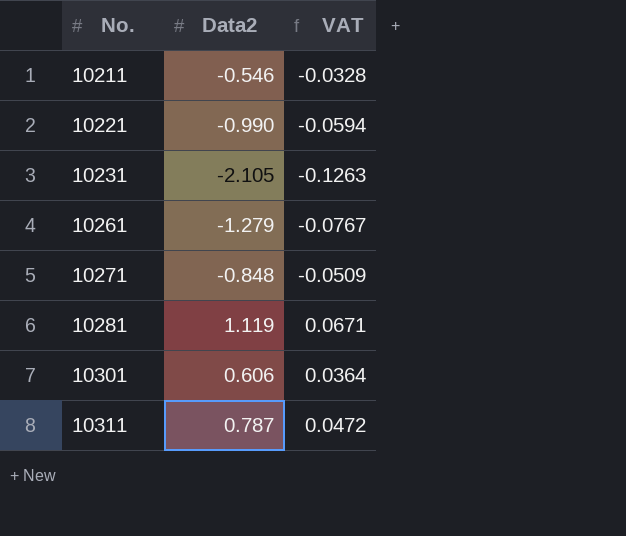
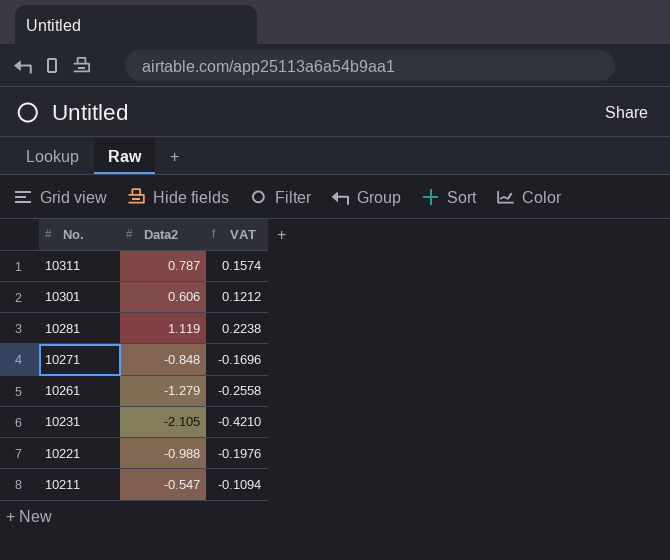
row order: No. ascending -> No. descending
column VAT | formula: [Data2] * 0.06 -> [Data2] * 0.2
10221 | Data2: -0.990 -> -0.988
10211 | Data2: -0.546 -> -0.547

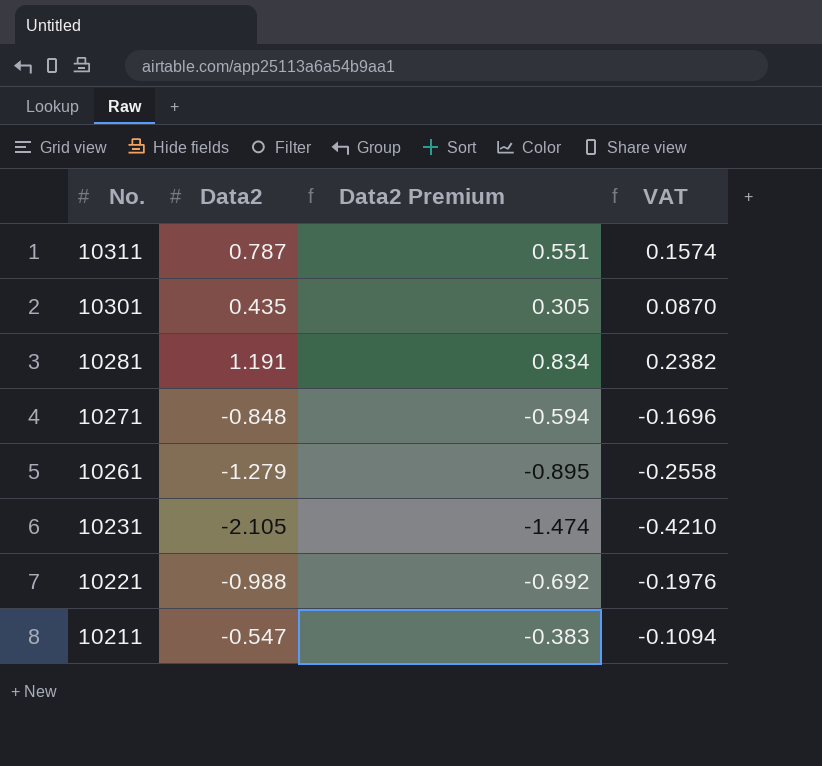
column Data2 Premium | formula: none -> [Data2] * 0.7
10301 | Data2: 0.606 -> 0.435
10301 | VAT: 0.1212 -> 0.0870
10281 | Data2: 1.119 -> 1.191
10281 | VAT: 0.2238 -> 0.2382

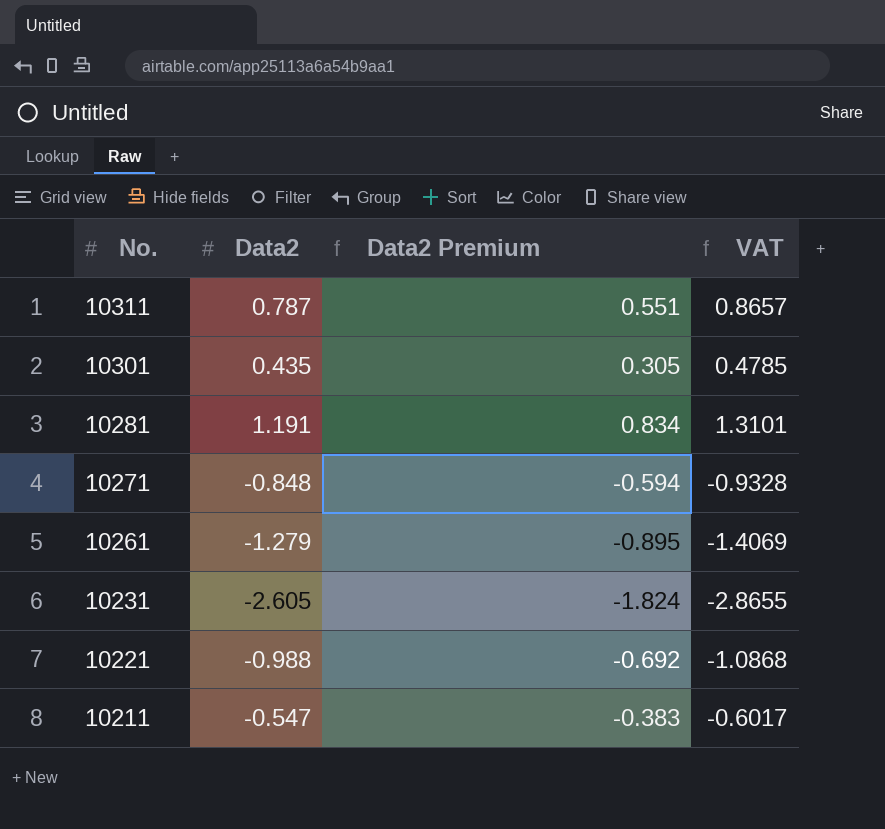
column VAT | formula: [Data2] * 0.2 -> [Data2] * 1.1
10231 | Data2: -2.105 -> -2.605
10231 | Data2 Premium: -1.474 -> -1.824

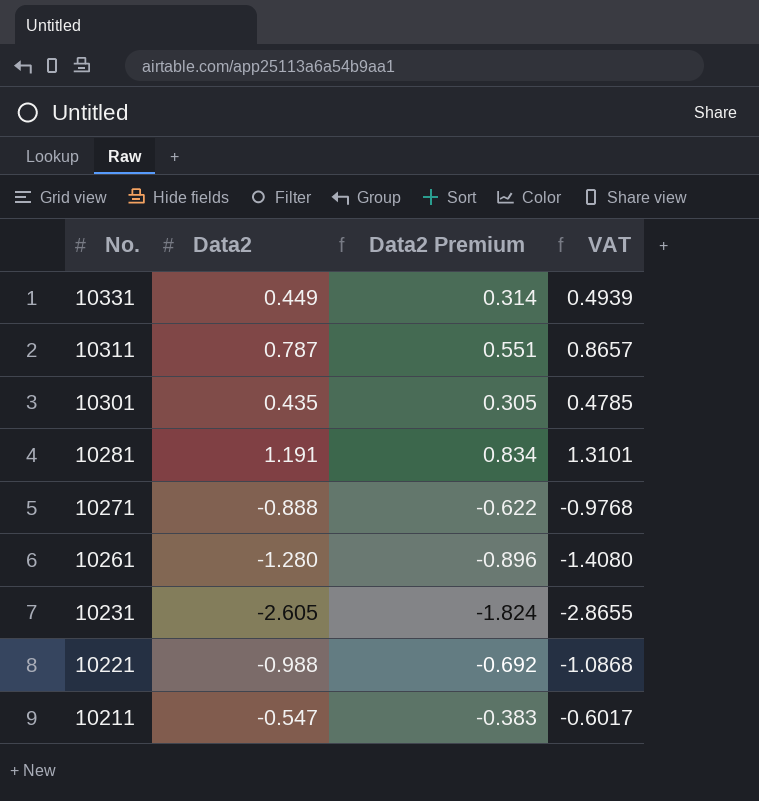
row 10331: none -> 0.449 | 0.314 | 0.4939
10271 | Data2: -0.848 -> -0.888
10271 | Data2 Premium: -0.594 -> -0.622
10271 | VAT: -0.9328 -> -0.9768
10261 | Data2: -1.279 -> -1.280
10261 | Data2 Premium: -0.895 -> -0.896
10261 | VAT: -1.4069 -> -1.4080

